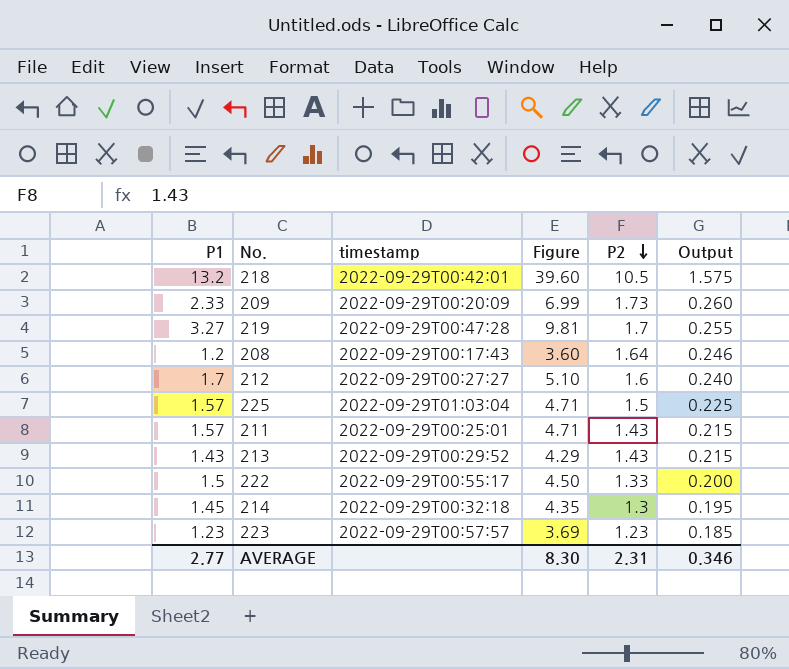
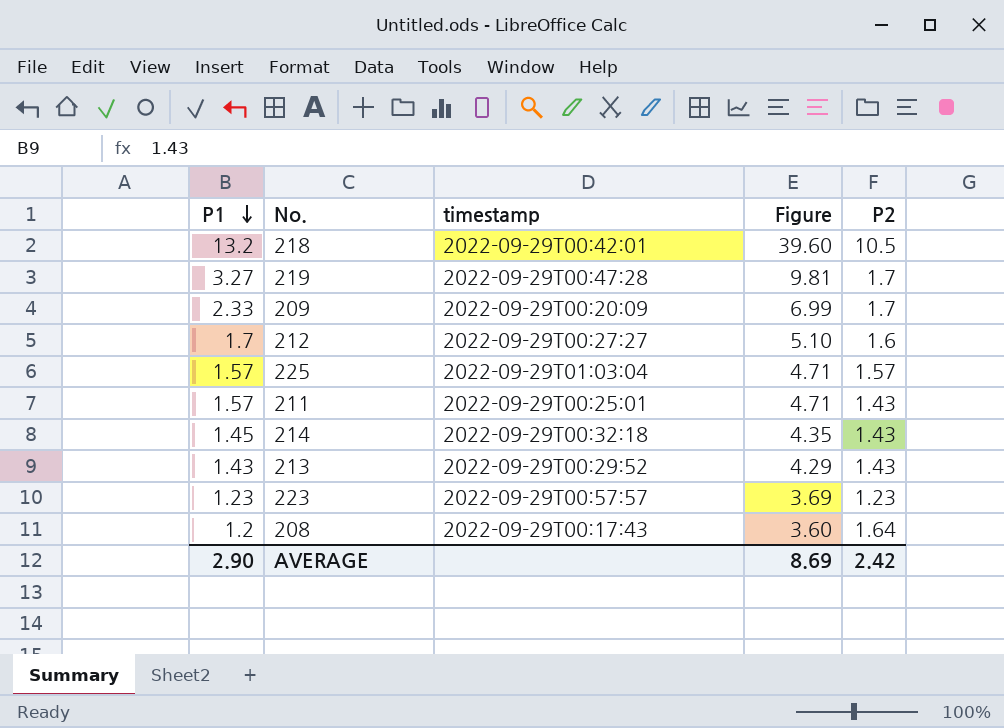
row order: P2 descending -> P1 descending
column Output | formula: [P2] * 0.15 -> none
row 222: 1.5 | 2022-09-29T00:55:17 | 4.50 | 1.33 | 0.200 -> none
209 | P2: 1.73 -> 1.7
225 | P2: 1.5 -> 1.57
214 | P2: 1.3 -> 1.43
AVERAGE | P1: 2.77 -> 2.90
AVERAGE | Figure: 8.30 -> 8.69
AVERAGE | P2: 2.31 -> 2.42

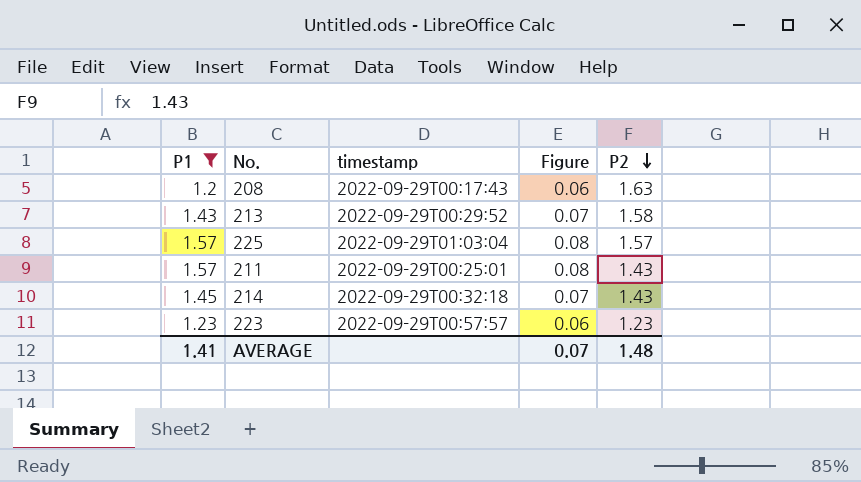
filter: none -> P1 <= 1.57
row order: P1 descending -> P2 descending
column Figure | formula: [P1] * 3 -> [P1] * 0.05
208 | P2: 1.64 -> 1.63
213 | P2: 1.43 -> 1.58
AVERAGE | P1: 2.90 -> 1.41
AVERAGE | Figure: 8.69 -> 0.07
AVERAGE | P2: 2.42 -> 1.48

